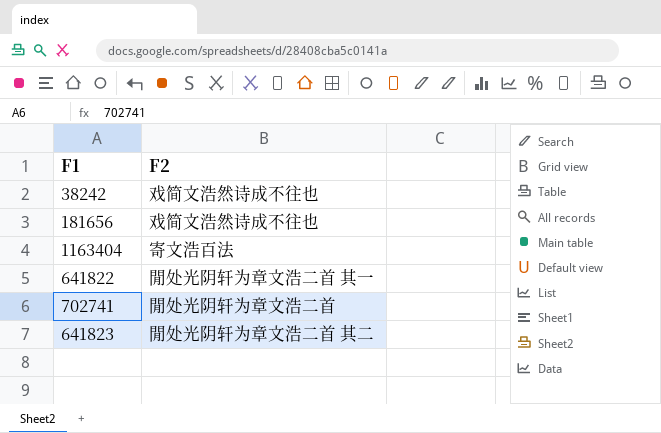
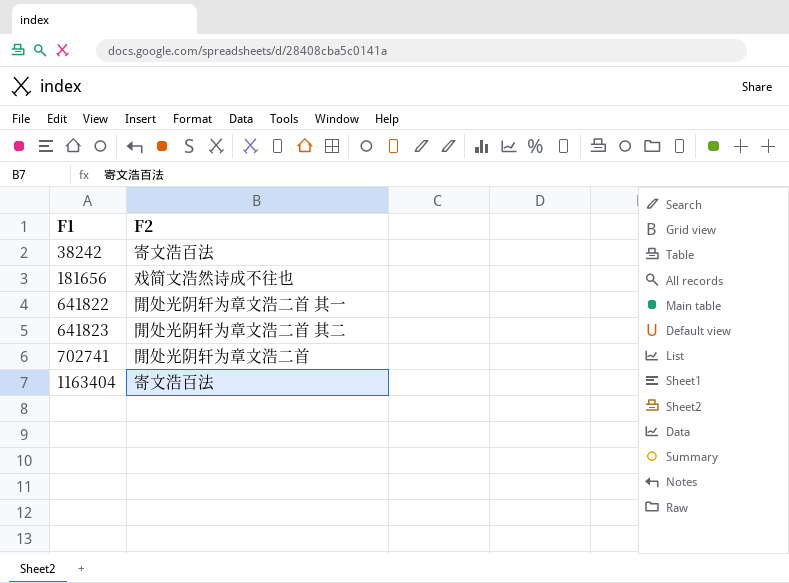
row order: none -> F1 ascending
38242 | F2: 戏简文浩然诗成不往也 -> 寄文浩百法

